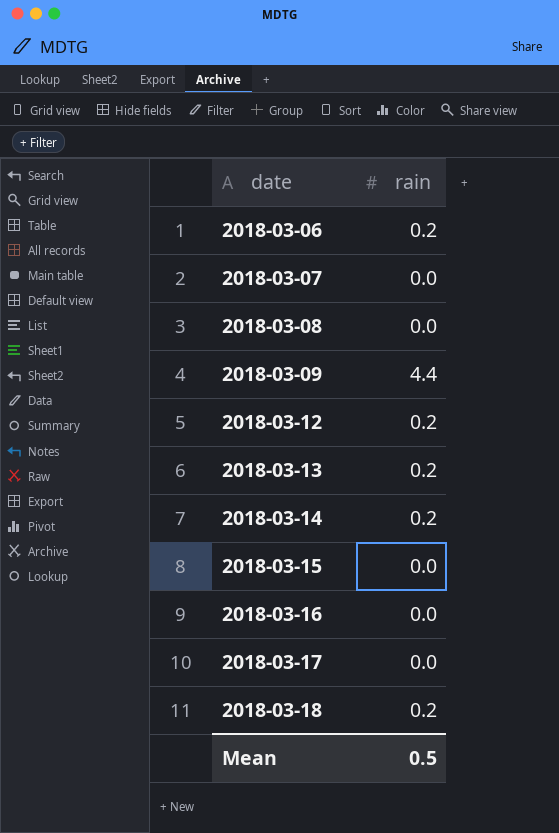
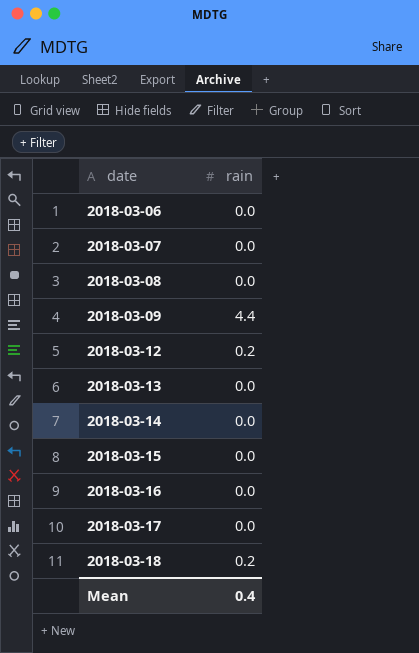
2018-03-06 | rain: 0.2 -> 0.0
2018-03-13 | rain: 0.2 -> 0.0
2018-03-14 | rain: 0.2 -> 0.0
Mean | rain: 0.5 -> 0.4

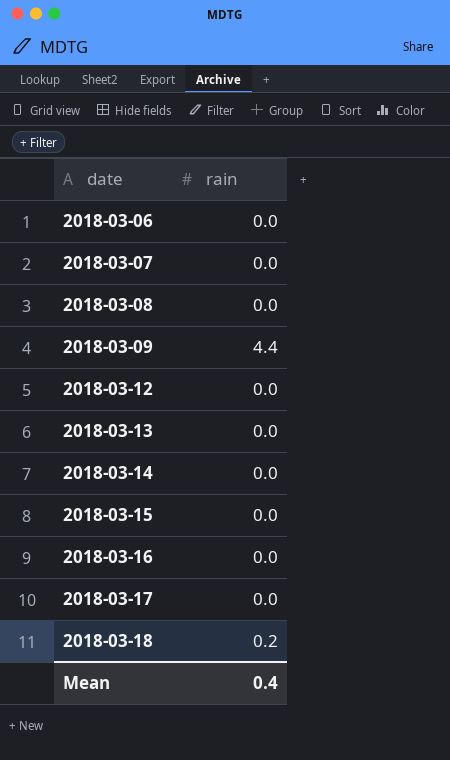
2018-03-12 | rain: 0.2 -> 0.0

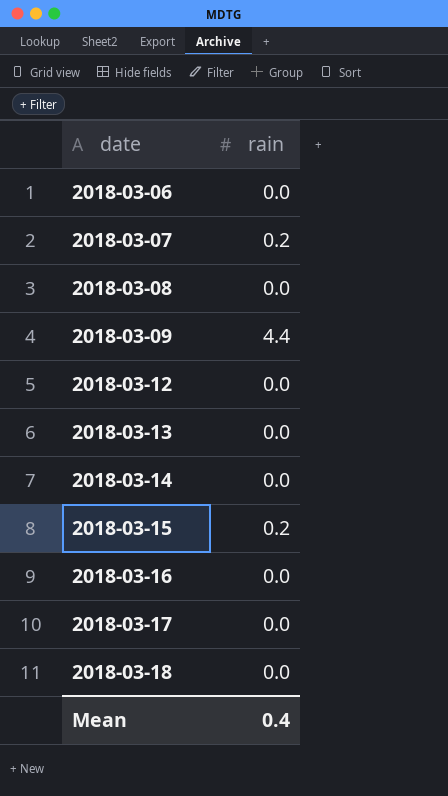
2018-03-07 | rain: 0.0 -> 0.2
2018-03-15 | rain: 0.0 -> 0.2
2018-03-18 | rain: 0.2 -> 0.0

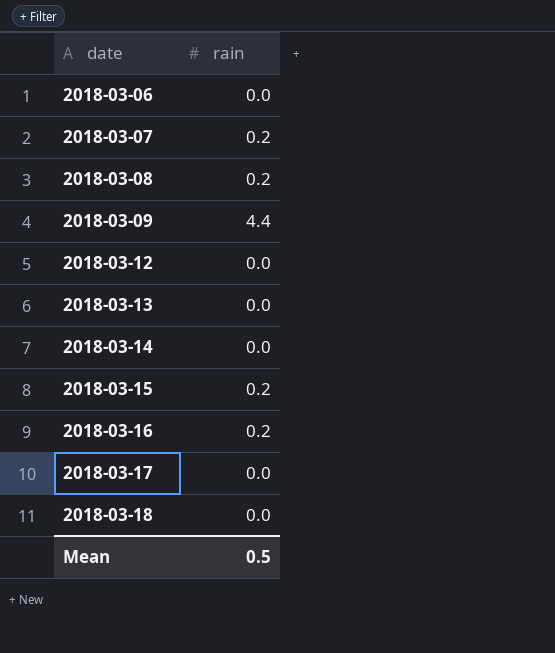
2018-03-08 | rain: 0.0 -> 0.2
2018-03-16 | rain: 0.0 -> 0.2
Mean | rain: 0.4 -> 0.5

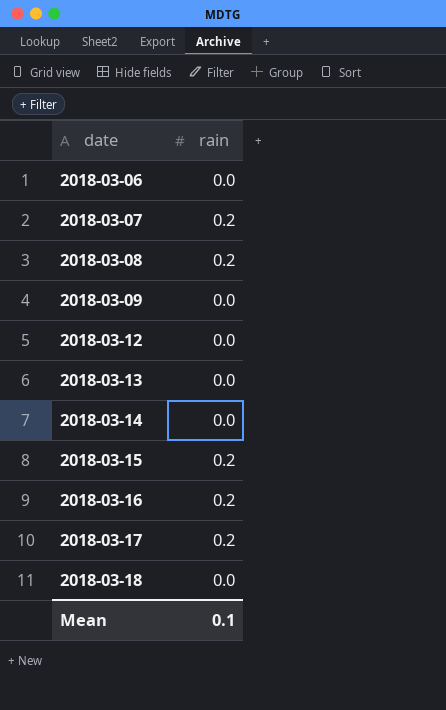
2018-03-09 | rain: 4.4 -> 0.0
2018-03-17 | rain: 0.0 -> 0.2
Mean | rain: 0.5 -> 0.1

